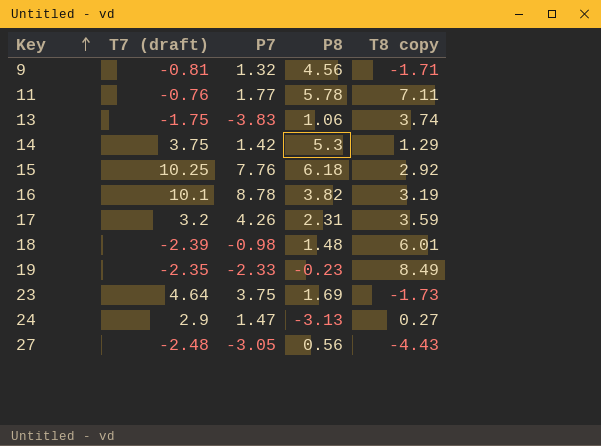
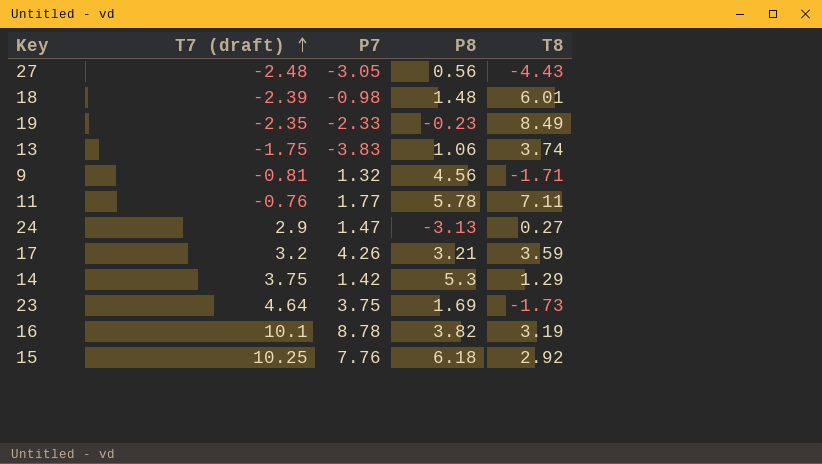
row order: Key ascending -> T7 (draft) ascending
column name: T8 copy -> T8
17 | P8: 2.31 -> 3.21

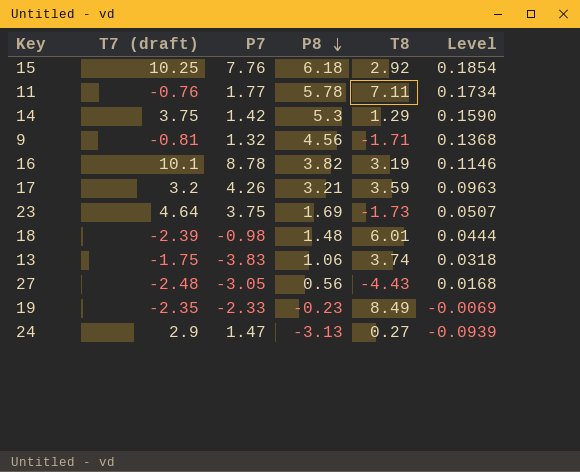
row order: T7 (draft) ascending -> P8 descending
column Level | formula: none -> [P8] * 0.03

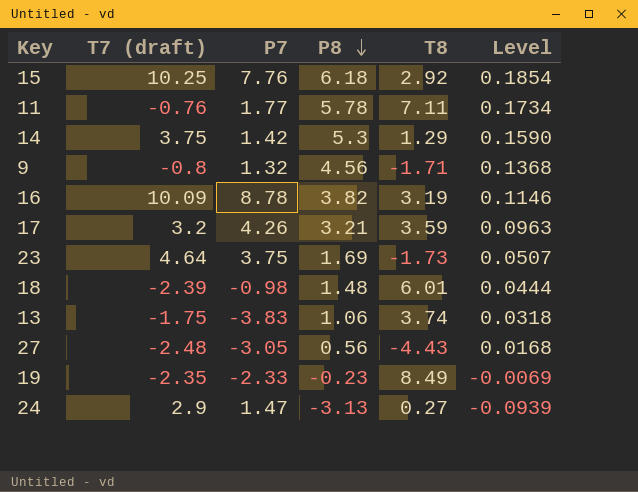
9 | T7 (draft): -0.81 -> -0.8
16 | T7 (draft): 10.1 -> 10.09

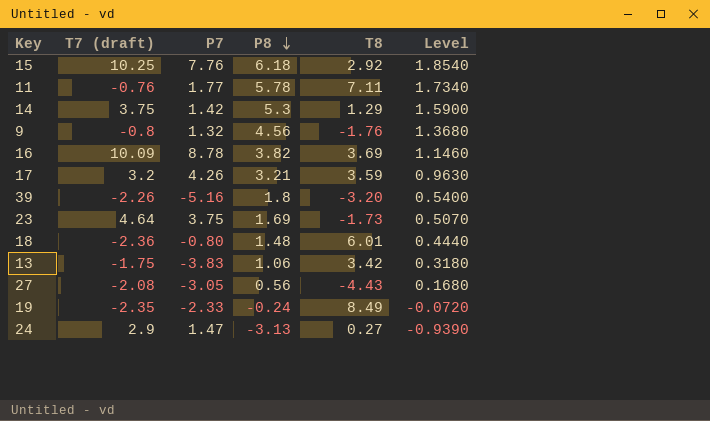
column Level | formula: [P8] * 0.03 -> [P8] * 0.3
9 | T8: -1.71 -> -1.76
16 | T8: 3.19 -> 3.69
row 39: none -> -2.26 | -5.16 | 1.8 | -3.20 | 0.5400
18 | T7 (draft): -2.39 -> -2.36
18 | P7: -0.98 -> -0.80
13 | T8: 3.74 -> 3.42
27 | T7 (draft): -2.48 -> -2.08
19 | P8: -0.23 -> -0.24

